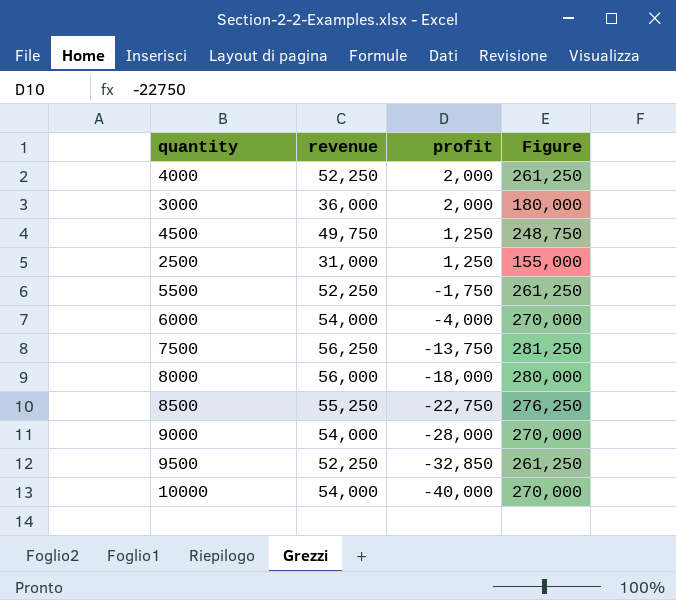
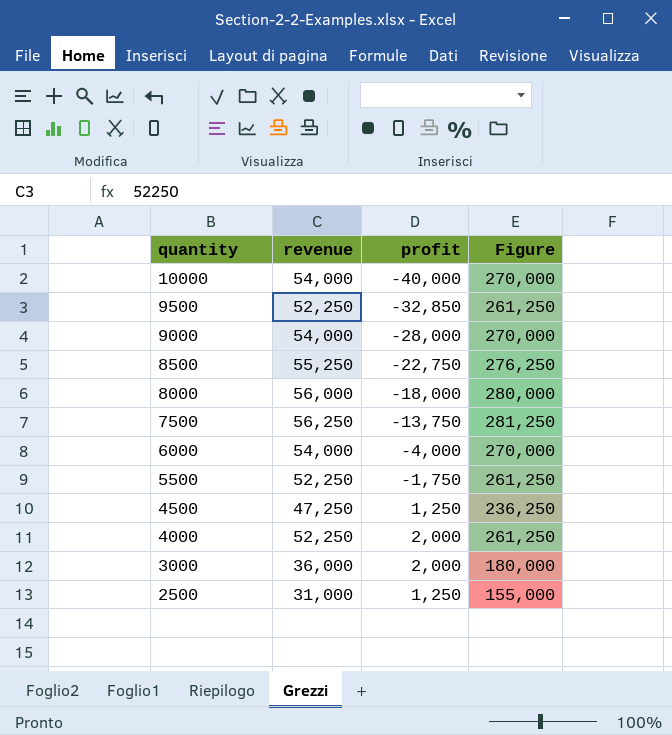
row order: profit descending -> quantity descending
4500 | revenue: 49,750 -> 47,250
4500 | Figure: 248,750 -> 236,250

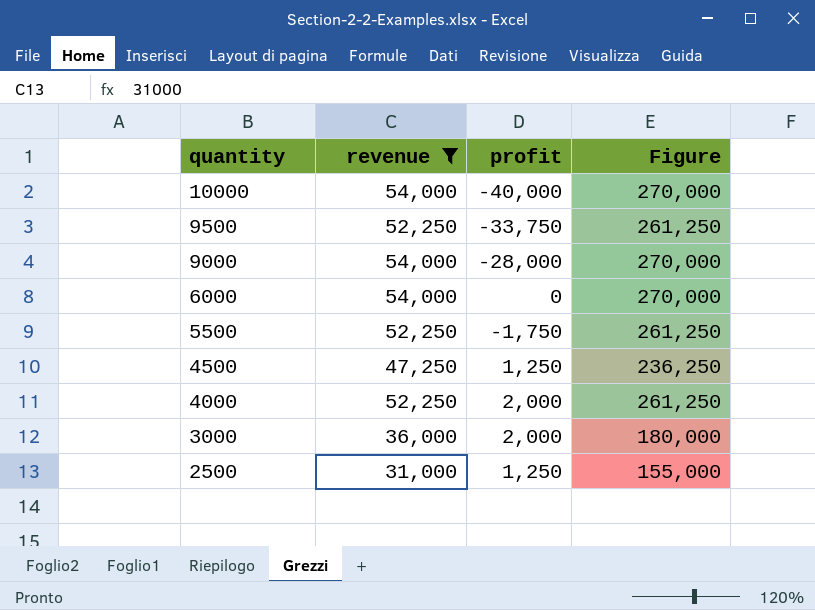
filter: none -> revenue <= 54,000
9500 | profit: -32,850 -> -33,750
6000 | profit: -4,000 -> 0

